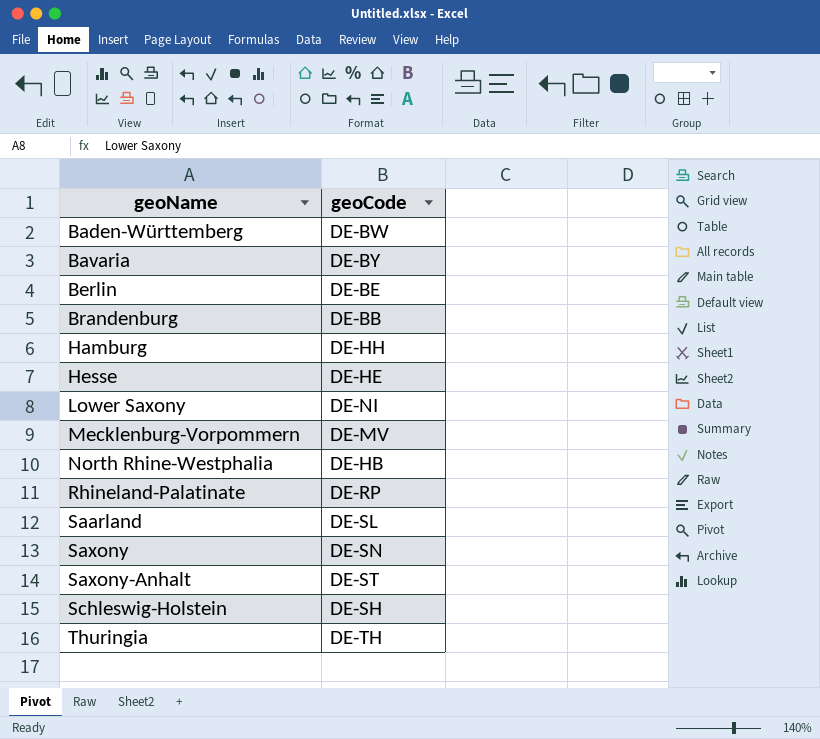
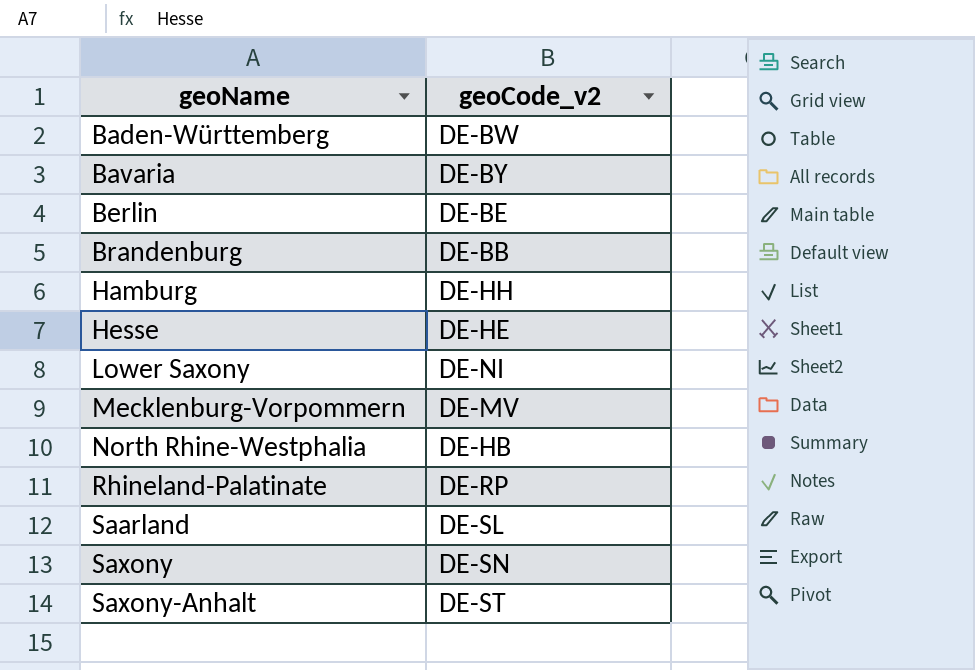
column name: geoCode -> geoCode_v2
row Schleswig-Holstein: DE-SH -> none
row Thuringia: DE-TH -> none

